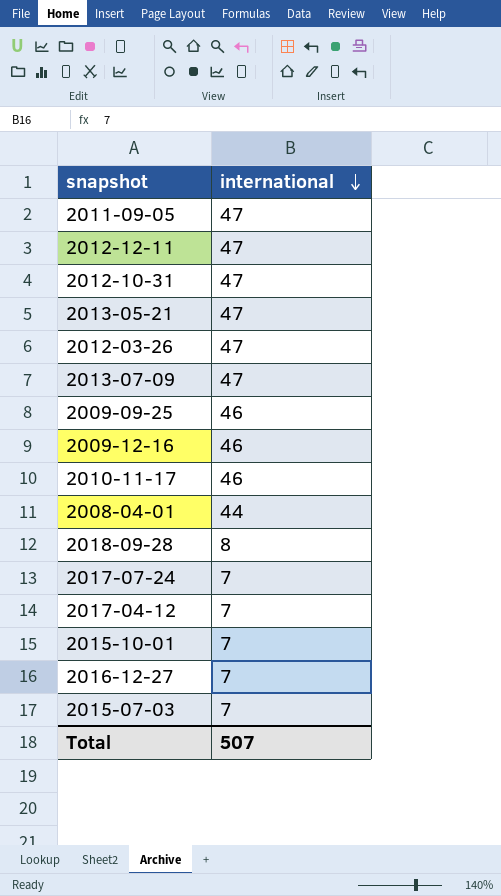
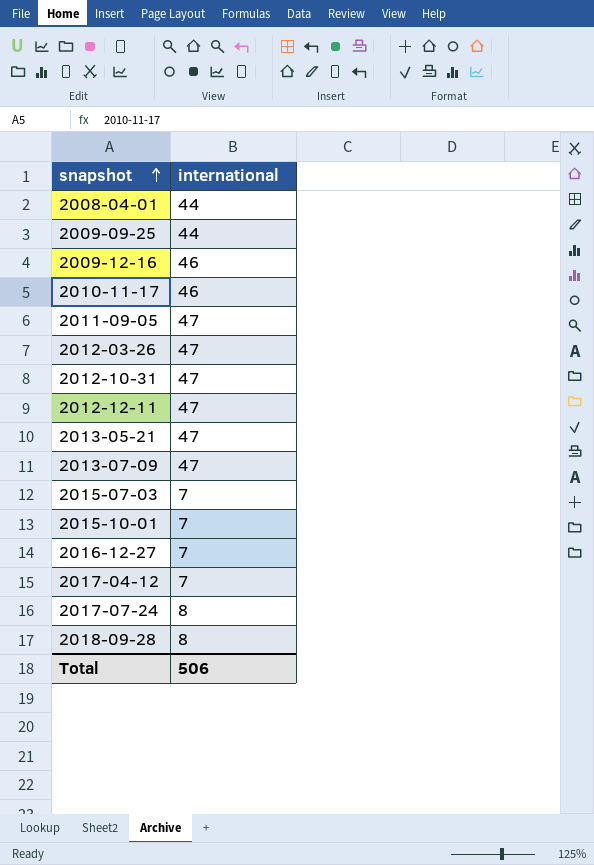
row order: international descending -> snapshot ascending
2009-09-25 | international: 46 -> 44
2017-07-24 | international: 7 -> 8
Total | international: 507 -> 506

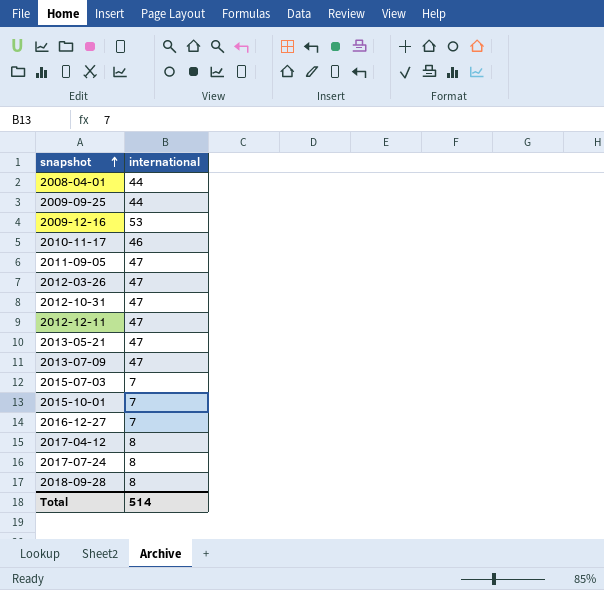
2009-12-16 | international: 46 -> 53
2017-04-12 | international: 7 -> 8
Total | international: 506 -> 514

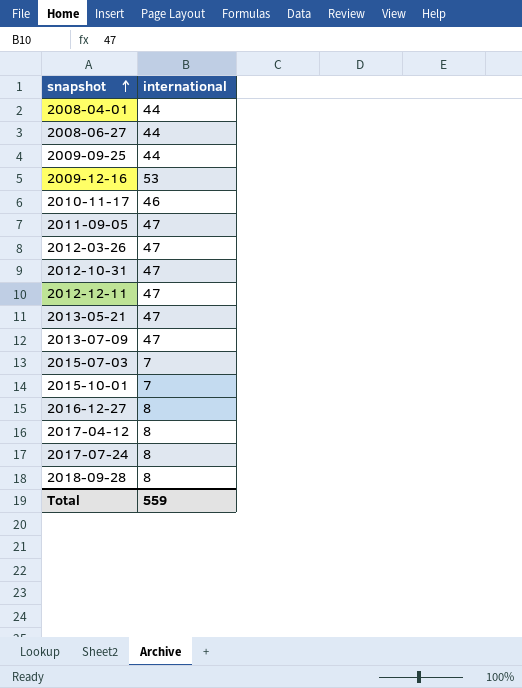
row 2008-06-27: none -> 44
2016-12-27 | international: 7 -> 8
Total | international: 514 -> 559

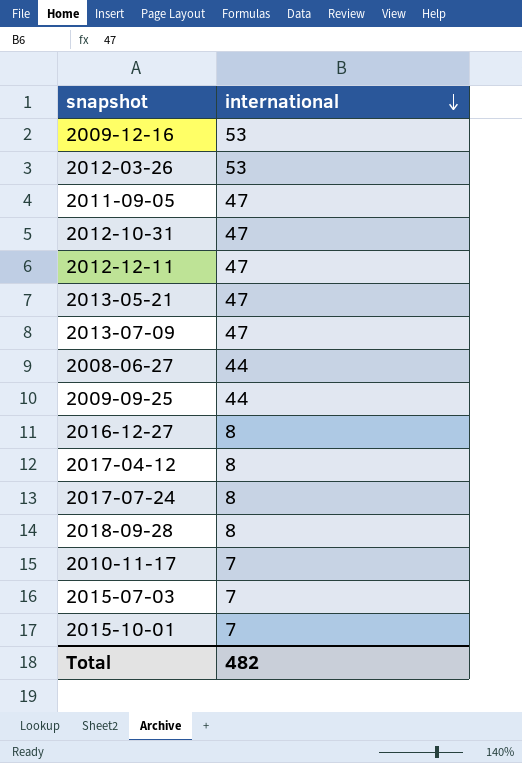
row order: snapshot ascending -> international descending
row 2008-04-01: 44 -> none
2012-03-26 | international: 47 -> 53
2010-11-17 | international: 46 -> 7
Total | international: 559 -> 482

